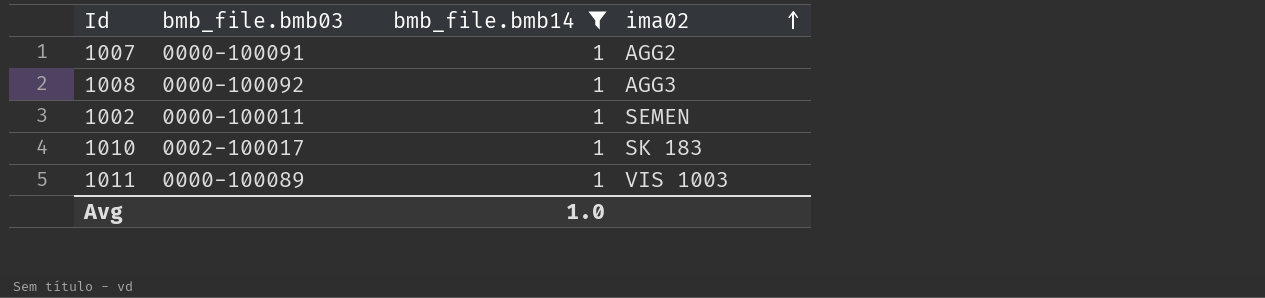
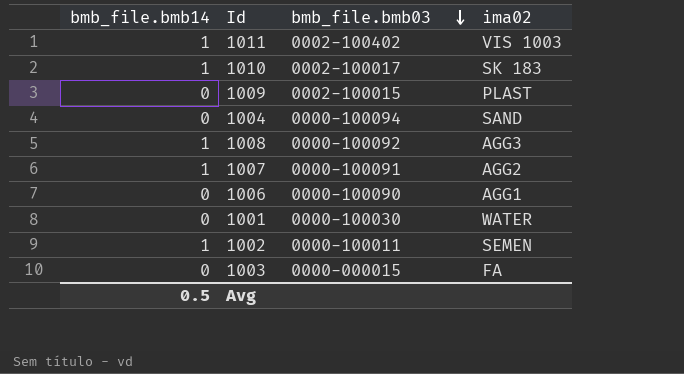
filter: bmb_file.bmb14 = 1 -> none
row order: ima02 ascending -> bmb_file.bmb03 descending
column bmb_file.bmb14 | position: 3 -> 1
1011 | bmb_file.bmb03: 0000-100089 -> 0002-100402
Avg | bmb_file.bmb14: 1.0 -> 0.5

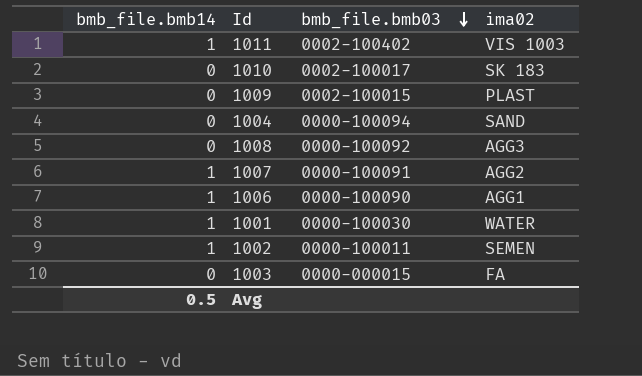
1010 | bmb_file.bmb14: 1 -> 0
1008 | bmb_file.bmb14: 1 -> 0
1006 | bmb_file.bmb14: 0 -> 1
1001 | bmb_file.bmb14: 0 -> 1

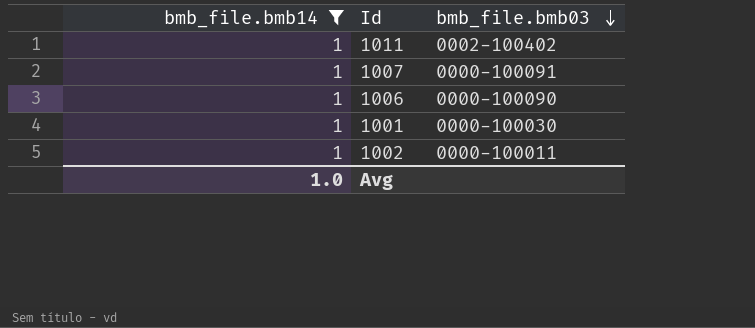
filter: none -> bmb_file.bmb14 = 1
column ima02 | position: 4 -> none
Avg | bmb_file.bmb14: 0.5 -> 1.0

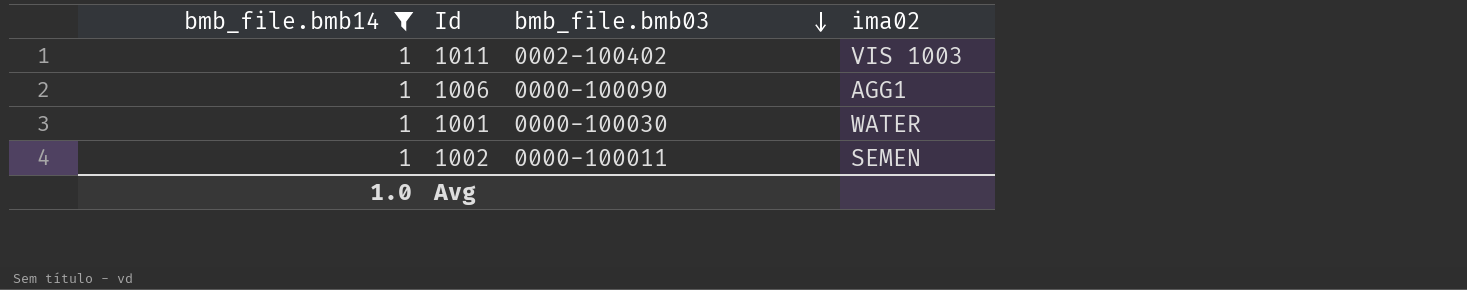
column ima02 | position: none -> 4
row 1007: 1 | 0000-100091 -> none

